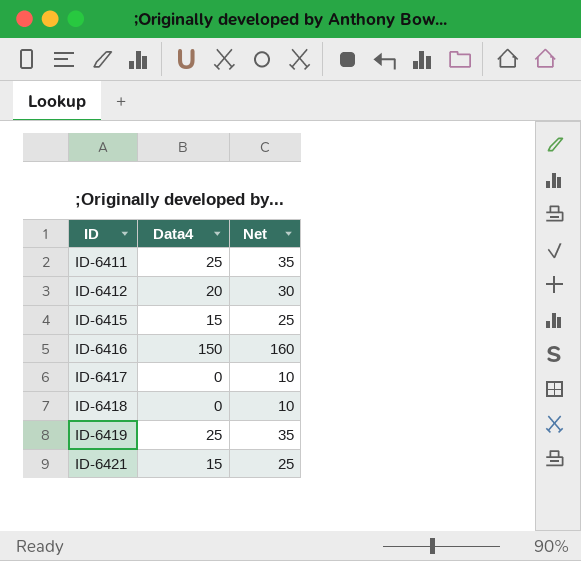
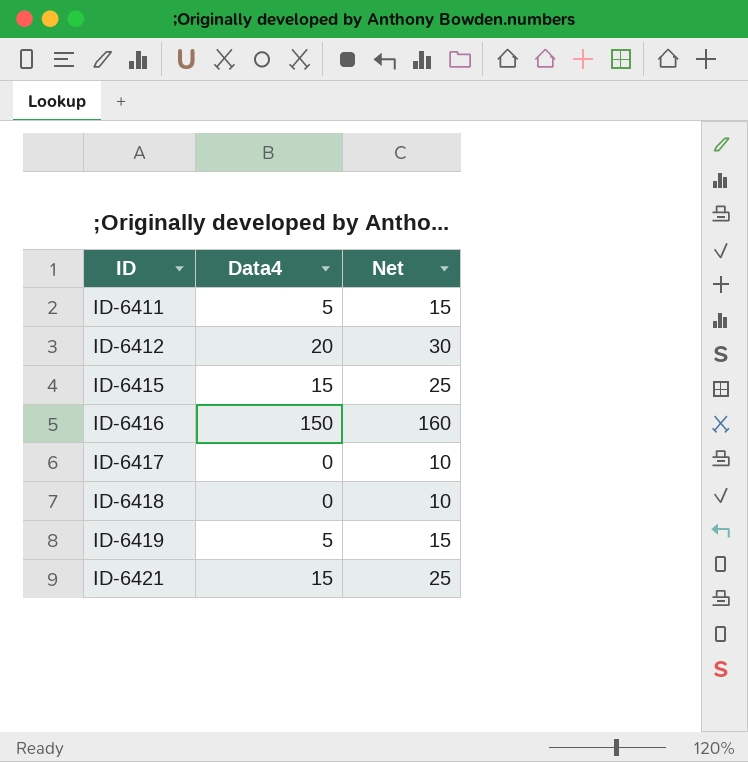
ID-6411 | Data4: 25 -> 5
ID-6411 | Net: 35 -> 15
ID-6419 | Data4: 25 -> 5
ID-6419 | Net: 35 -> 15

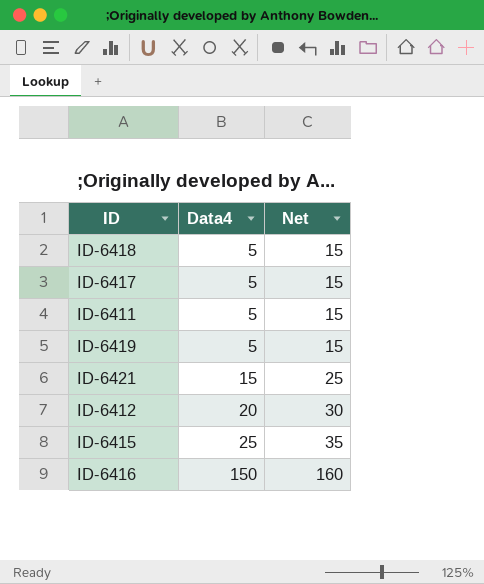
row order: ID ascending -> Data4 ascending
ID-6418 | Data4: 0 -> 5
ID-6418 | Net: 10 -> 15
ID-6417 | Data4: 0 -> 5
ID-6417 | Net: 10 -> 15
ID-6415 | Data4: 15 -> 25
ID-6415 | Net: 25 -> 35

